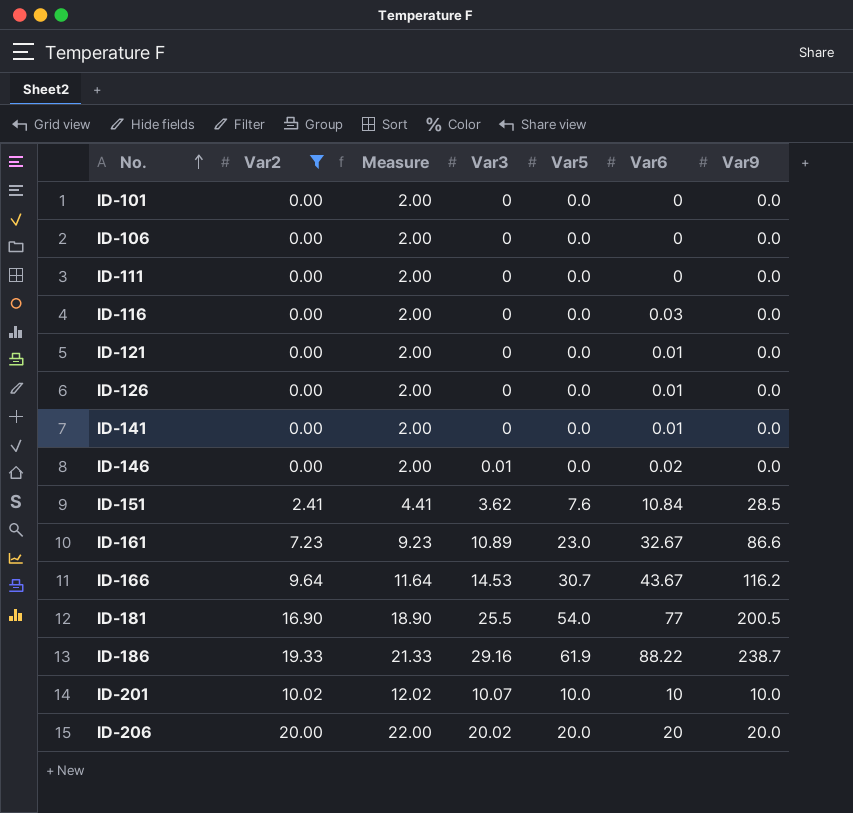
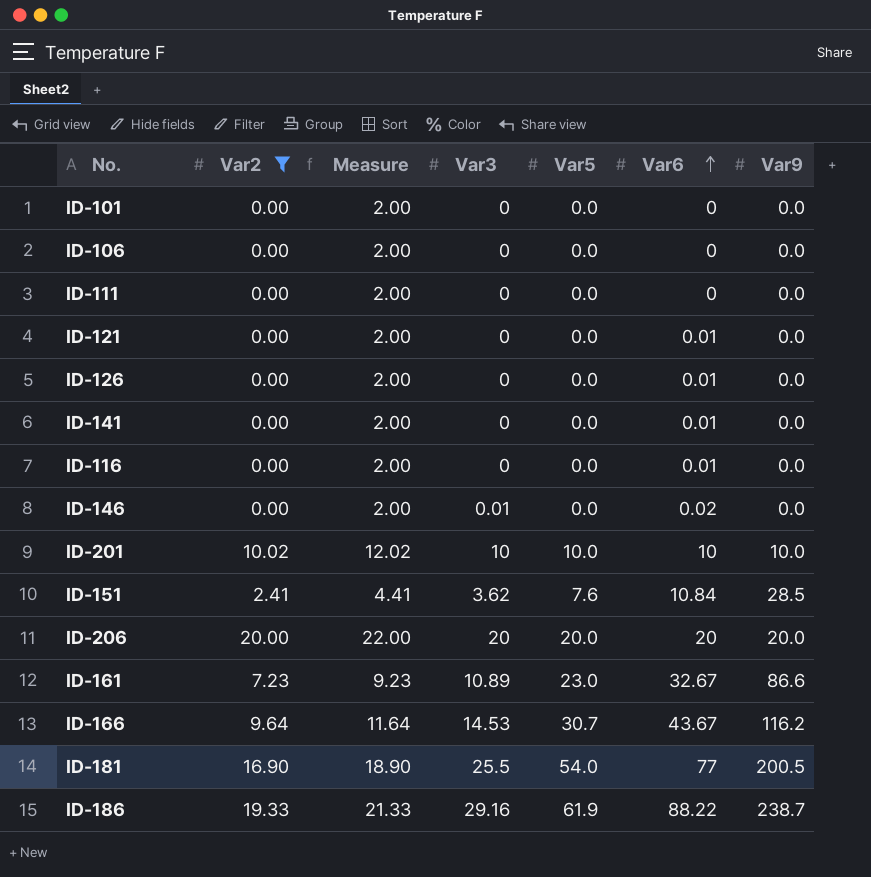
row order: No. ascending -> Var6 ascending
ID-116 | Var6: 0.03 -> 0.01
ID-201 | Var3: 10.07 -> 10
ID-206 | Var3: 20.02 -> 20

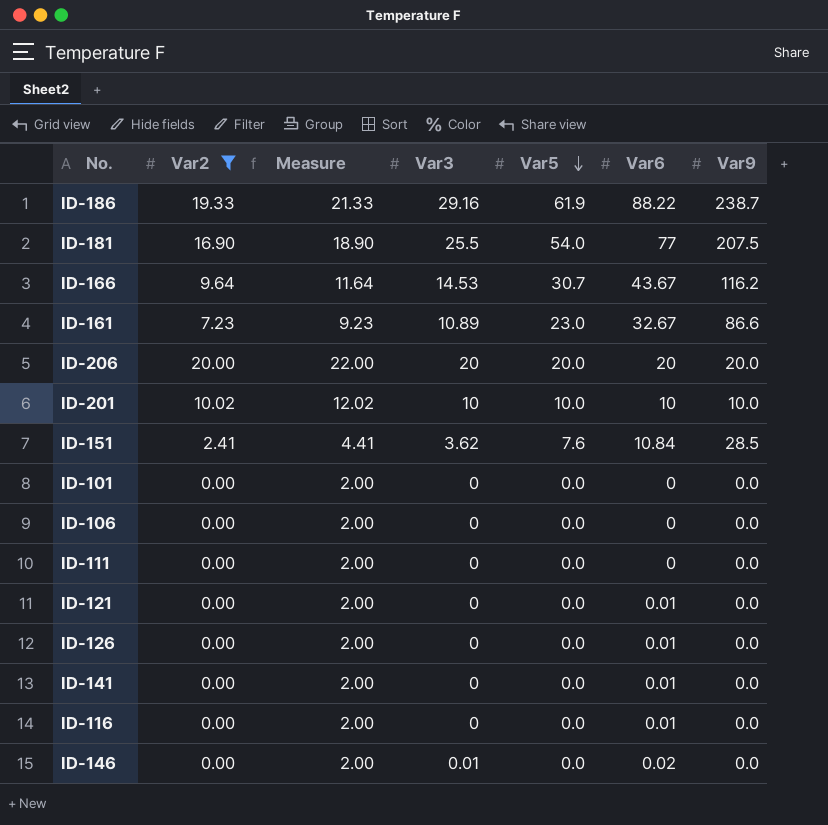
row order: Var6 ascending -> Var5 descending
ID-181 | Var9: 200.5 -> 207.5

